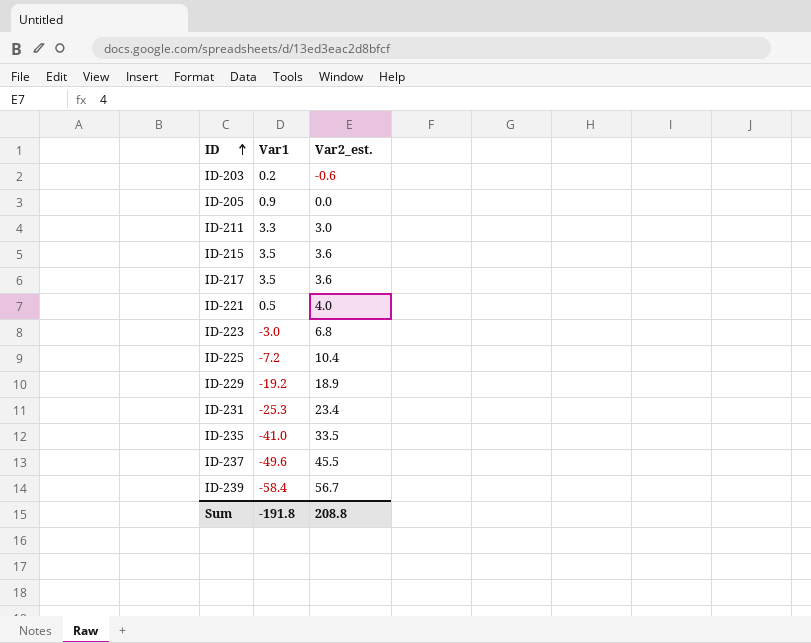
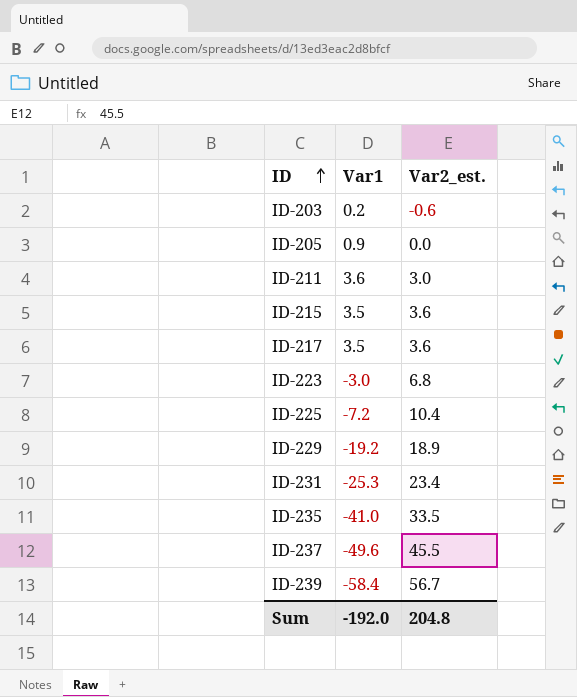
row ID-221: 0.5 | 4.0 -> none
ID-211 | Var1: 3.3 -> 3.6
Sum | Var1: -191.8 -> -192.0
Sum | Var2_est.: 208.8 -> 204.8

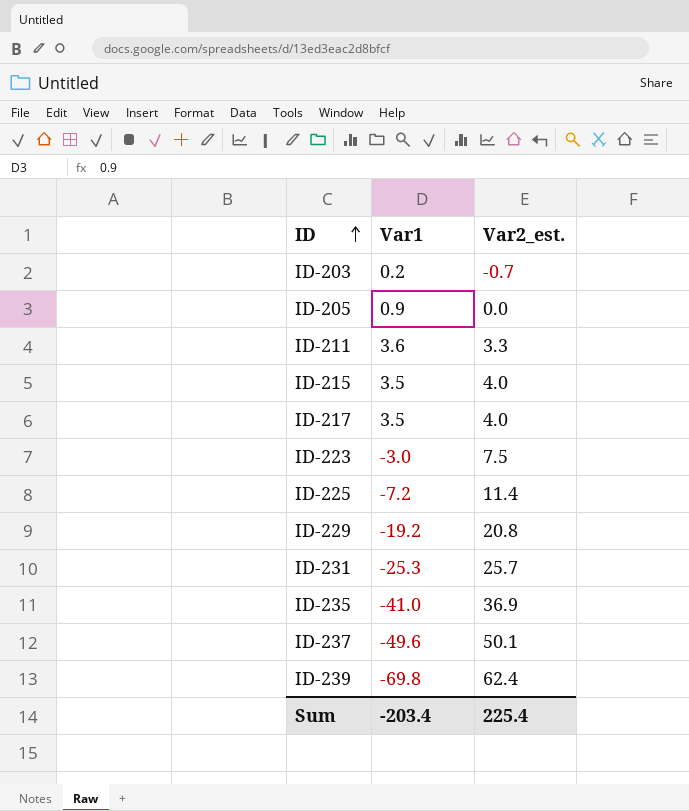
ID-203 | Var2_est.: -0.6 -> -0.7
ID-211 | Var2_est.: 3.0 -> 3.3
ID-215 | Var2_est.: 3.6 -> 4.0
ID-217 | Var2_est.: 3.6 -> 4.0
ID-223 | Var2_est.: 6.8 -> 7.5
ID-225 | Var2_est.: 10.4 -> 11.4
ID-229 | Var2_est.: 18.9 -> 20.8
ID-231 | Var2_est.: 23.4 -> 25.7
ID-235 | Var2_est.: 33.5 -> 36.9
ID-237 | Var2_est.: 45.5 -> 50.1
ID-239 | Var1: -58.4 -> -69.8
ID-239 | Var2_est.: 56.7 -> 62.4
Sum | Var1: -192.0 -> -203.4
Sum | Var2_est.: 204.8 -> 225.4

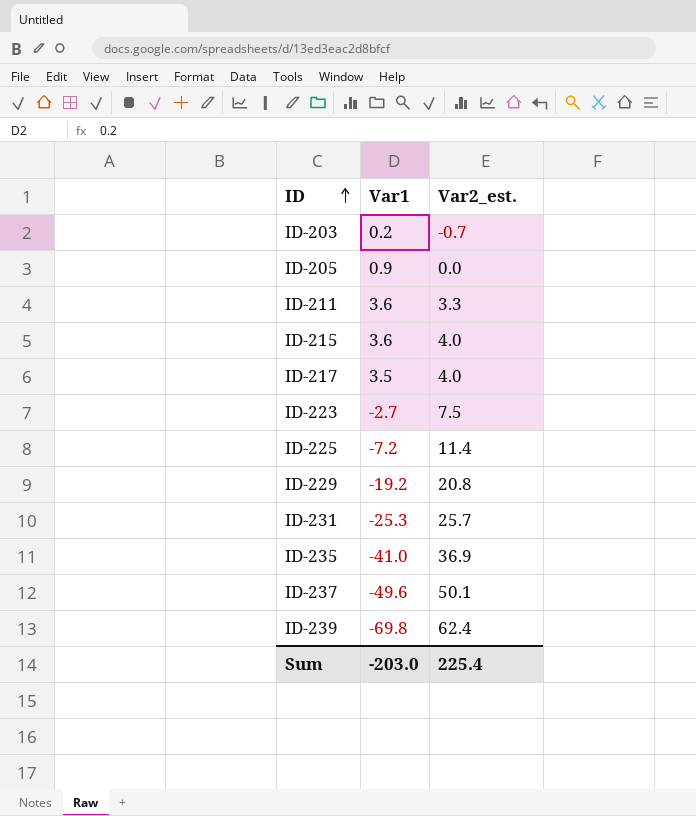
ID-215 | Var1: 3.5 -> 3.6
ID-223 | Var1: -3.0 -> -2.7
Sum | Var1: -203.4 -> -203.0

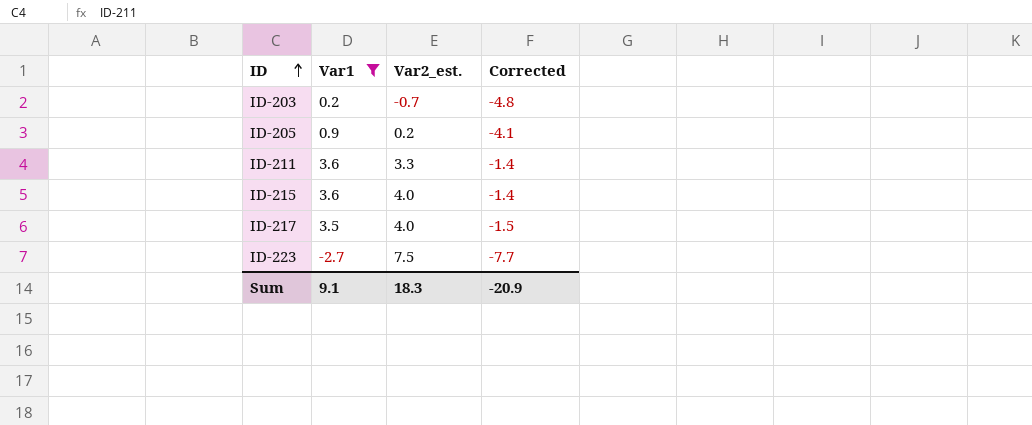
filter: none -> Var1 >= -2.7
column Corrected | formula: none -> [Var1] - 5
ID-205 | Var2_est.: 0.0 -> 0.2
Sum | Var1: -203.0 -> 9.1
Sum | Var2_est.: 225.4 -> 18.3

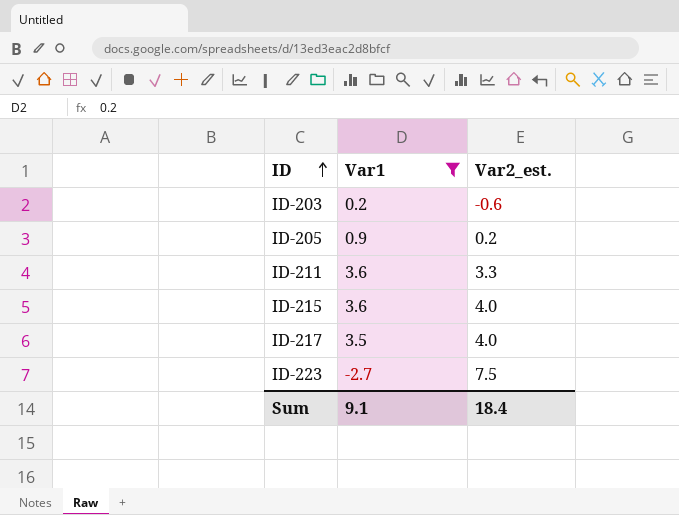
column Corrected | formula: [Var1] - 5 -> none
ID-203 | Var2_est.: -0.7 -> -0.6
Sum | Var2_est.: 18.3 -> 18.4

